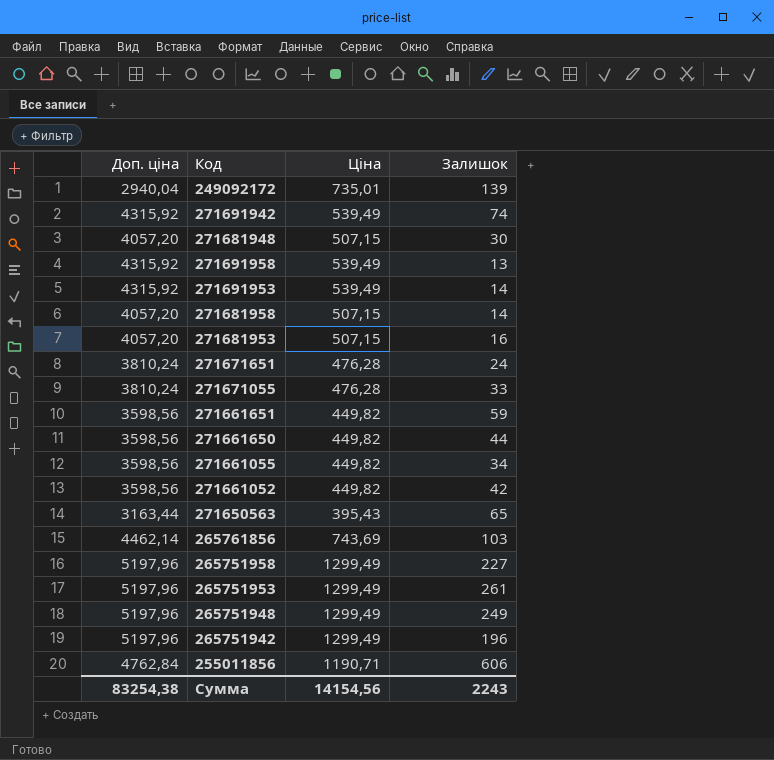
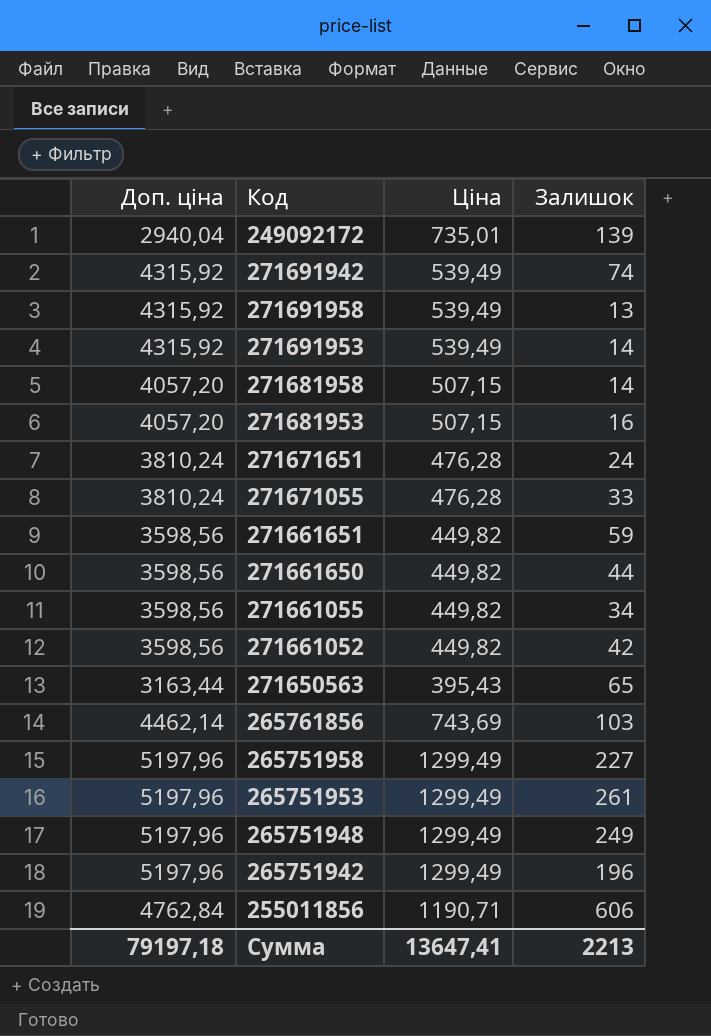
row 271681948: 4057,20 | 507,15 | 30 -> none
Сумма | Доп. ціна: 83254,38 -> 79197,18
Сумма | Ціна: 14154,56 -> 13647,41
Сумма | Залишок: 2243 -> 2213

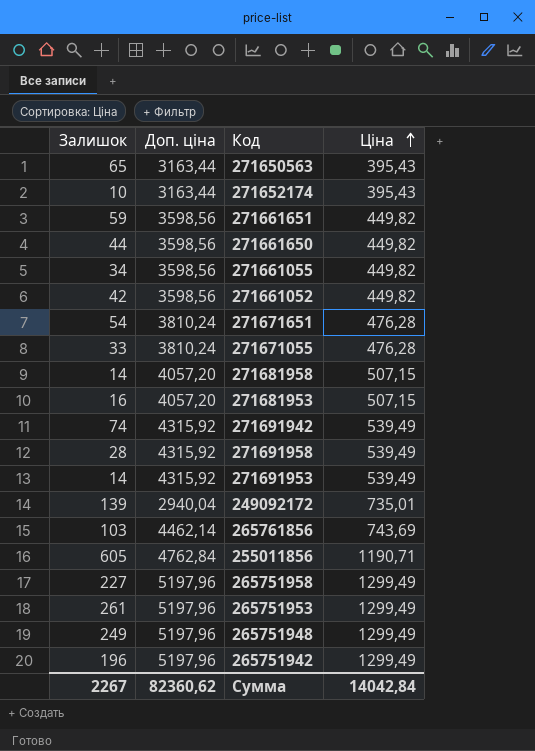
row order: none -> Ціна ascending
column Залишок | position: 4 -> 1
row 271652174: none -> 10 | 3163,44 | 395,43
271671651 | Залишок: 24 -> 54
271691958 | Залишок: 13 -> 28
255011856 | Залишок: 606 -> 605
Сумма | Залишок: 2213 -> 2267
Сумма | Доп. ціна: 79197,18 -> 82360,62
Сумма | Ціна: 13647,41 -> 14042,84

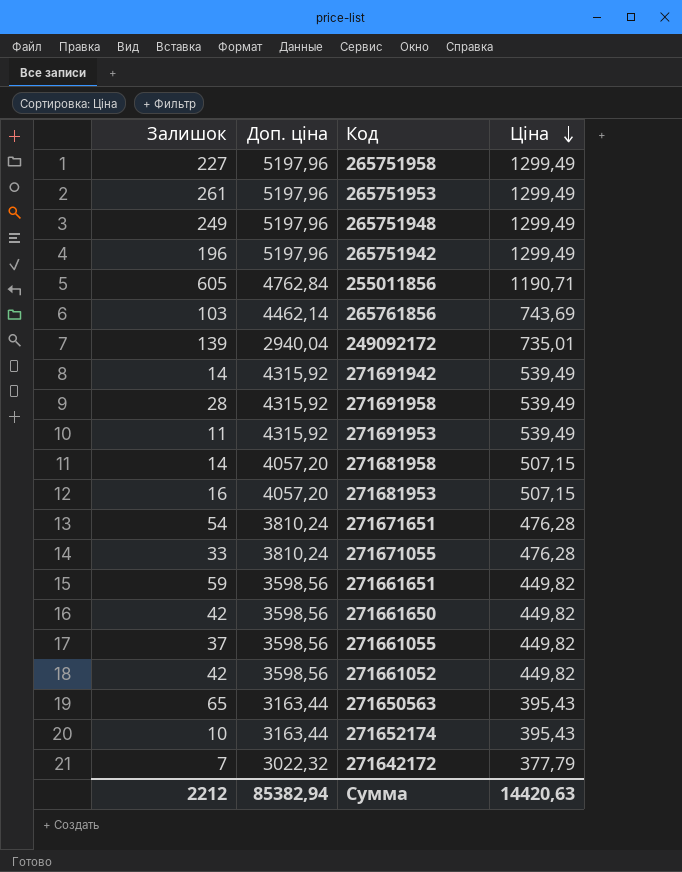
row order: Ціна ascending -> Ціна descending
271691942 | Залишок: 74 -> 14
271691953 | Залишок: 14 -> 11
271661650 | Залишок: 44 -> 42
271661055 | Залишок: 34 -> 37
row 271642172: none -> 7 | 3022,32 | 377,79
Сумма | Залишок: 2267 -> 2212
Сумма | Доп. ціна: 82360,62 -> 85382,94
Сумма | Ціна: 14042,84 -> 14420,63

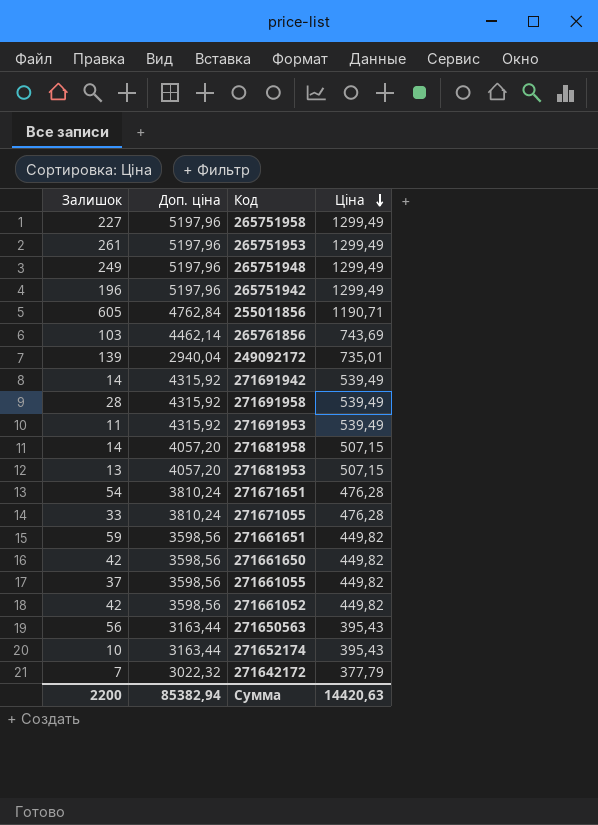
271681953 | Залишок: 16 -> 13
271650563 | Залишок: 65 -> 56
Сумма | Залишок: 2212 -> 2200

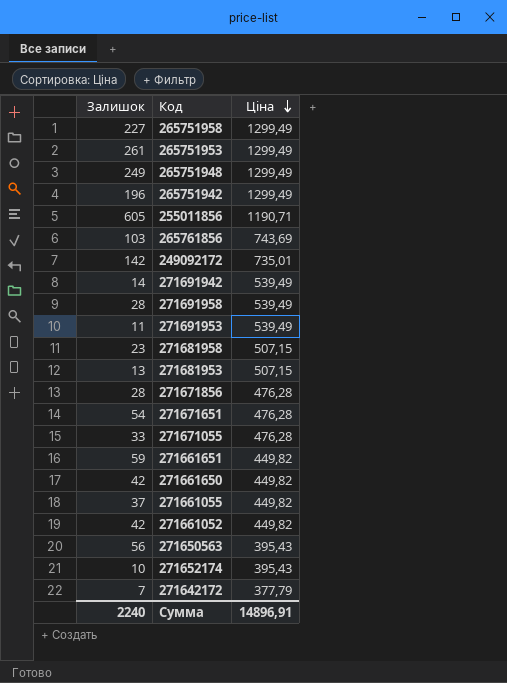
column Доп. ціна | position: 2 -> none
249092172 | Залишок: 139 -> 142
271681958 | Залишок: 14 -> 23
row 271671856: none -> 28 | 476,28
Сумма | Залишок: 2200 -> 2240
Сумма | Ціна: 14420,63 -> 14896,91

